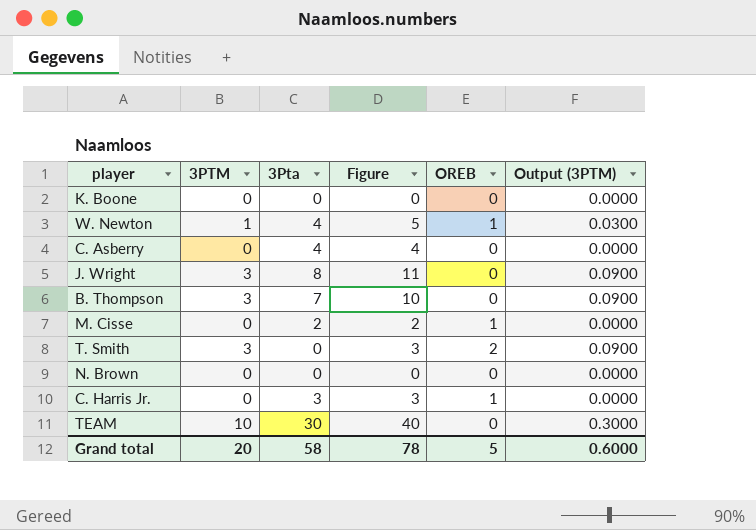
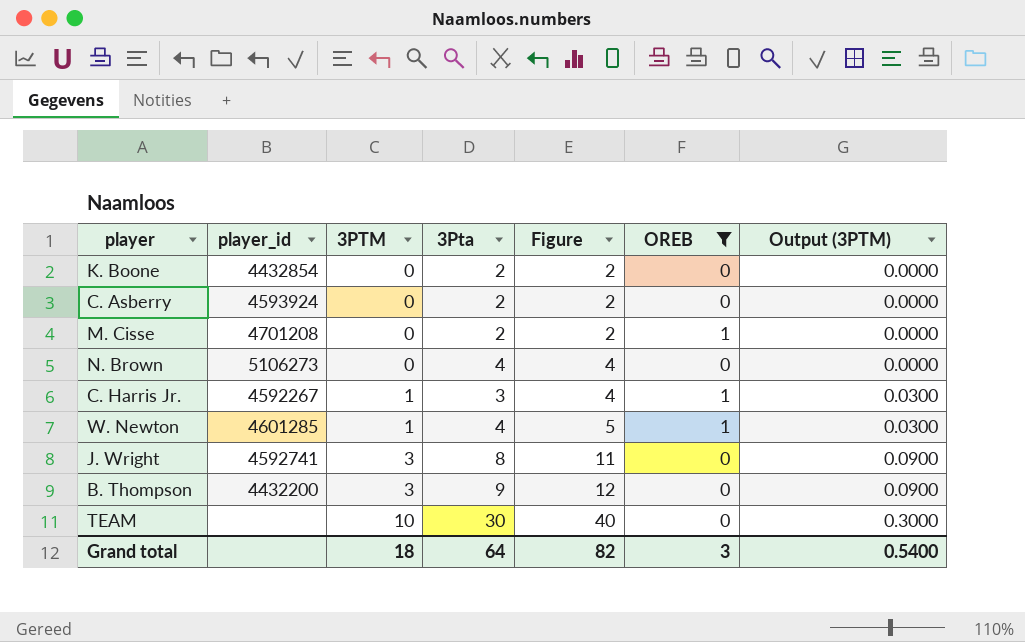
filter: none -> OREB != 2
row order: none -> 3PTM ascending
column player_id | position: none -> 2
K. Boone | 3Pta: 0 -> 2
K. Boone | Figure: 0 -> 2
C. Asberry | 3Pta: 4 -> 2
C. Asberry | Figure: 4 -> 2
N. Brown | 3Pta: 0 -> 4
N. Brown | Figure: 0 -> 4
C. Harris Jr. | 3PTM: 0 -> 1
C. Harris Jr. | Figure: 3 -> 4
C. Harris Jr. | Output (3PTM): 0.0000 -> 0.0300
B. Thompson | 3Pta: 7 -> 9
B. Thompson | Figure: 10 -> 12
Grand total | 3PTM: 20 -> 18
Grand total | 3Pta: 58 -> 64
Grand total | Figure: 78 -> 82
Grand total | OREB: 5 -> 3
Grand total | Output (3PTM): 0.6000 -> 0.5400

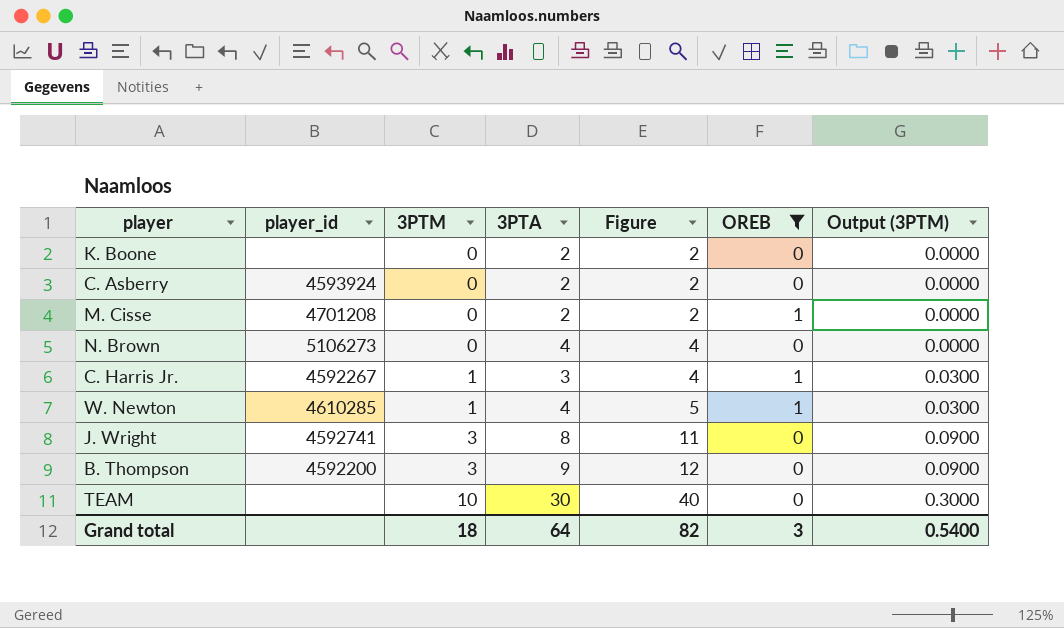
column name: 3Pta -> 3PTA
K. Boone | player_id: 4432854 -> none
W. Newton | player_id: 4601285 -> 4610285
B. Thompson | player_id: 4432200 -> 4592200

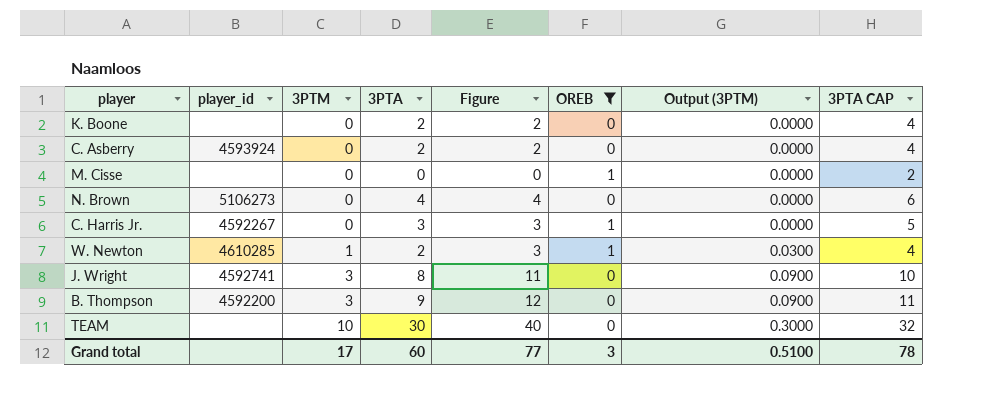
column 3PTA CAP | formula: none -> [3PTA] + 2
M. Cisse | player_id: 4701208 -> none
M. Cisse | 3PTA: 2 -> 0
M. Cisse | Figure: 2 -> 0
C. Harris Jr. | 3PTM: 1 -> 0
C. Harris Jr. | Figure: 4 -> 3
C. Harris Jr. | Output (3PTM): 0.0300 -> 0.0000
W. Newton | 3PTA: 4 -> 2
W. Newton | Figure: 5 -> 3
Grand total | 3PTM: 18 -> 17
Grand total | 3PTA: 64 -> 60
Grand total | Figure: 82 -> 77
Grand total | Output (3PTM): 0.5400 -> 0.5100

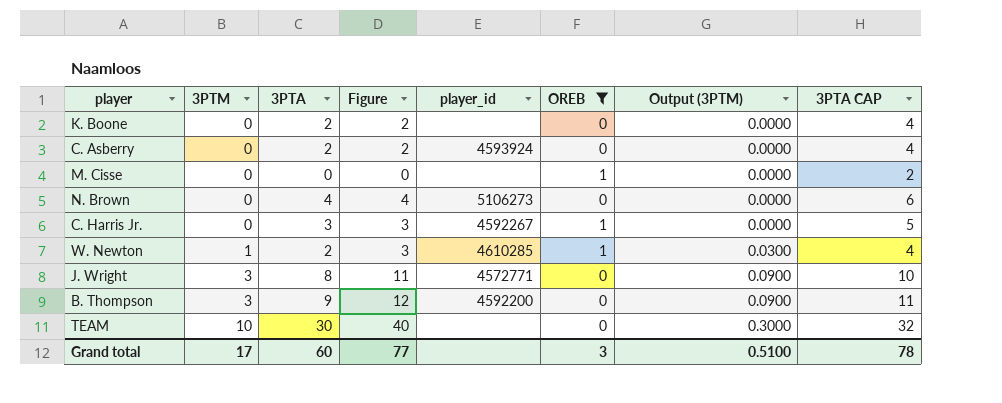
column player_id | position: 2 -> 5
J. Wright | player_id: 4592741 -> 4572771

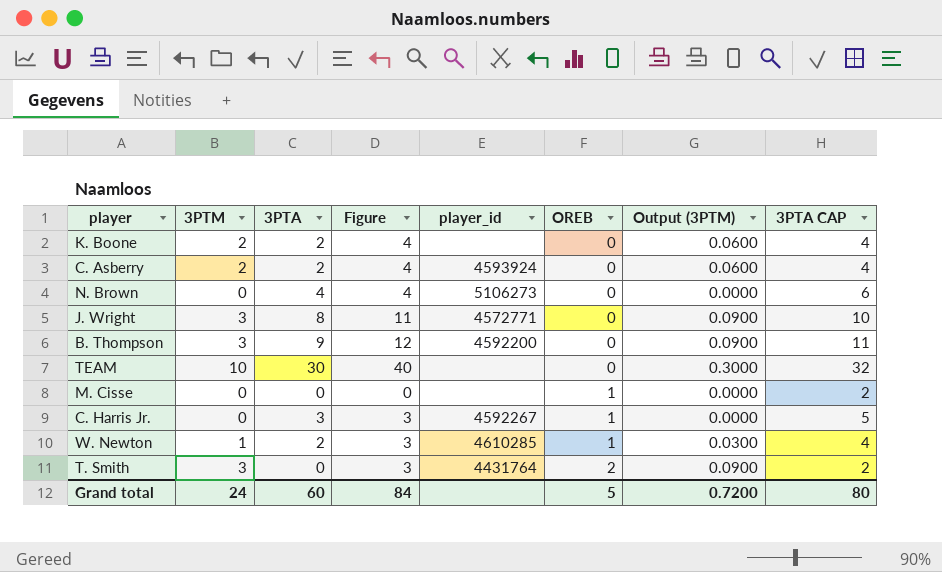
filter: OREB != 2 -> none
row order: 3PTM ascending -> OREB ascending
K. Boone | 3PTM: 0 -> 2
K. Boone | Figure: 2 -> 4
K. Boone | Output (3PTM): 0.0000 -> 0.0600
C. Asberry | 3PTM: 0 -> 2
C. Asberry | Figure: 2 -> 4
C. Asberry | Output (3PTM): 0.0000 -> 0.0600
Grand total | 3PTM: 17 -> 24
Grand total | Figure: 77 -> 84
Grand total | OREB: 3 -> 5
Grand total | Output (3PTM): 0.5100 -> 0.7200
Grand total | 3PTA CAP: 78 -> 80

